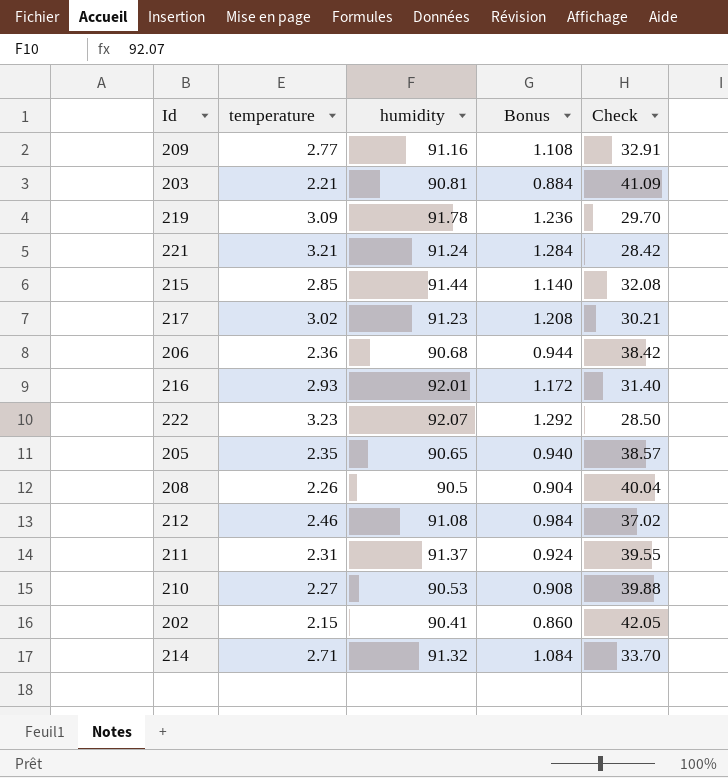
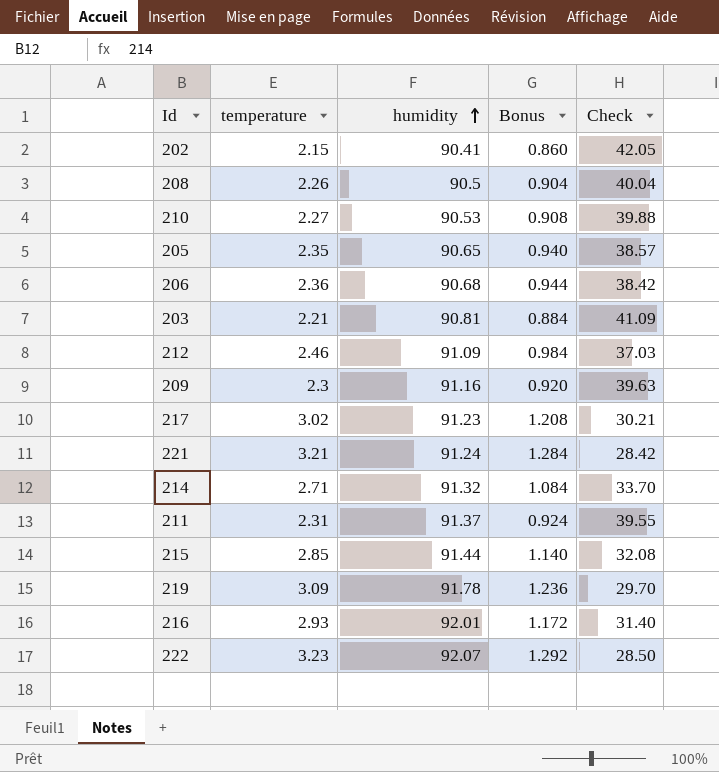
row order: none -> humidity ascending
212 | humidity: 91.08 -> 91.09
212 | Check: 37.02 -> 37.03
209 | temperature: 2.77 -> 2.3
209 | Bonus: 1.108 -> 0.920
209 | Check: 32.91 -> 39.63

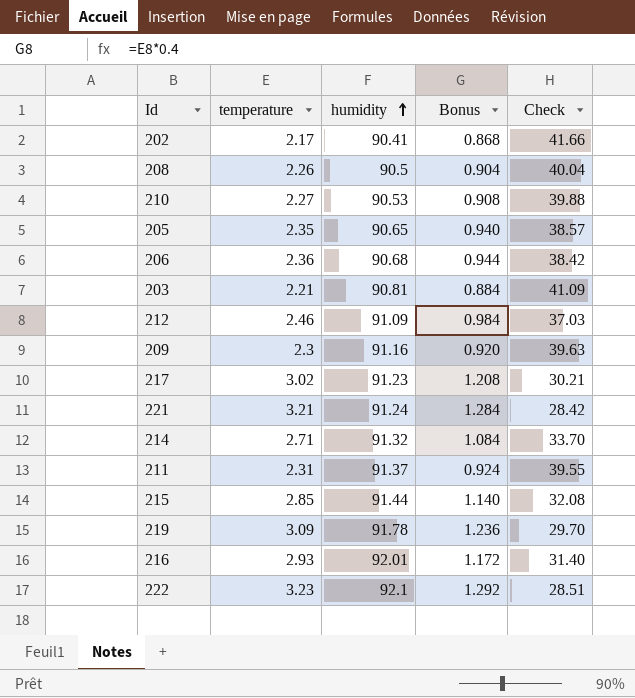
202 | temperature: 2.15 -> 2.17
202 | Bonus: 0.860 -> 0.868
202 | Check: 42.05 -> 41.66
222 | humidity: 92.07 -> 92.1
222 | Check: 28.50 -> 28.51

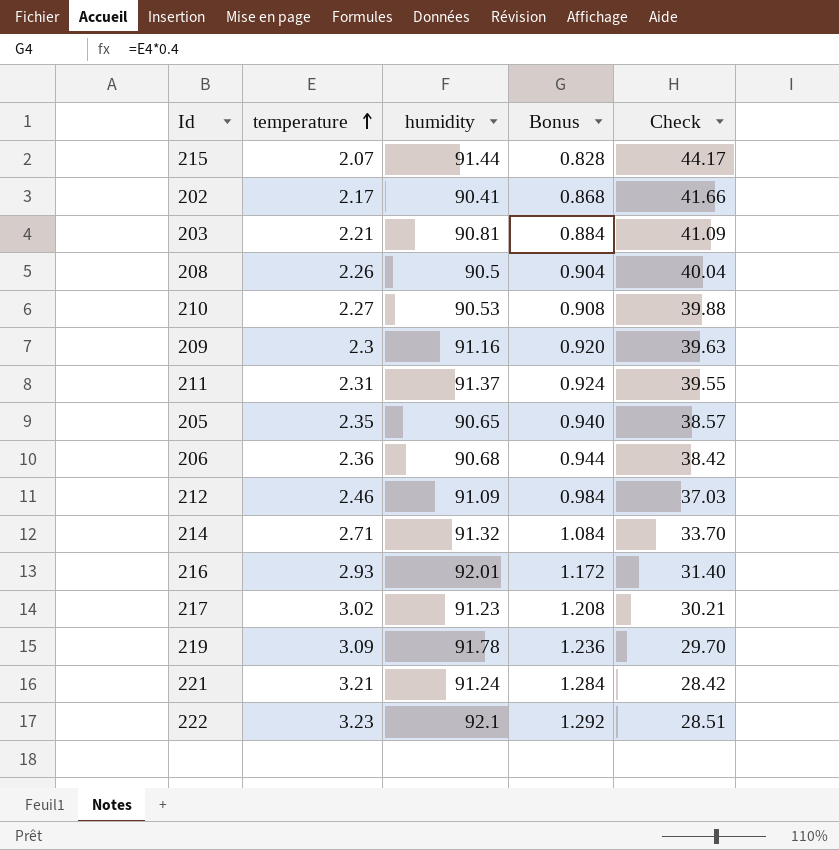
row order: humidity ascending -> temperature ascending
215 | temperature: 2.85 -> 2.07
215 | Bonus: 1.140 -> 0.828
215 | Check: 32.08 -> 44.17

